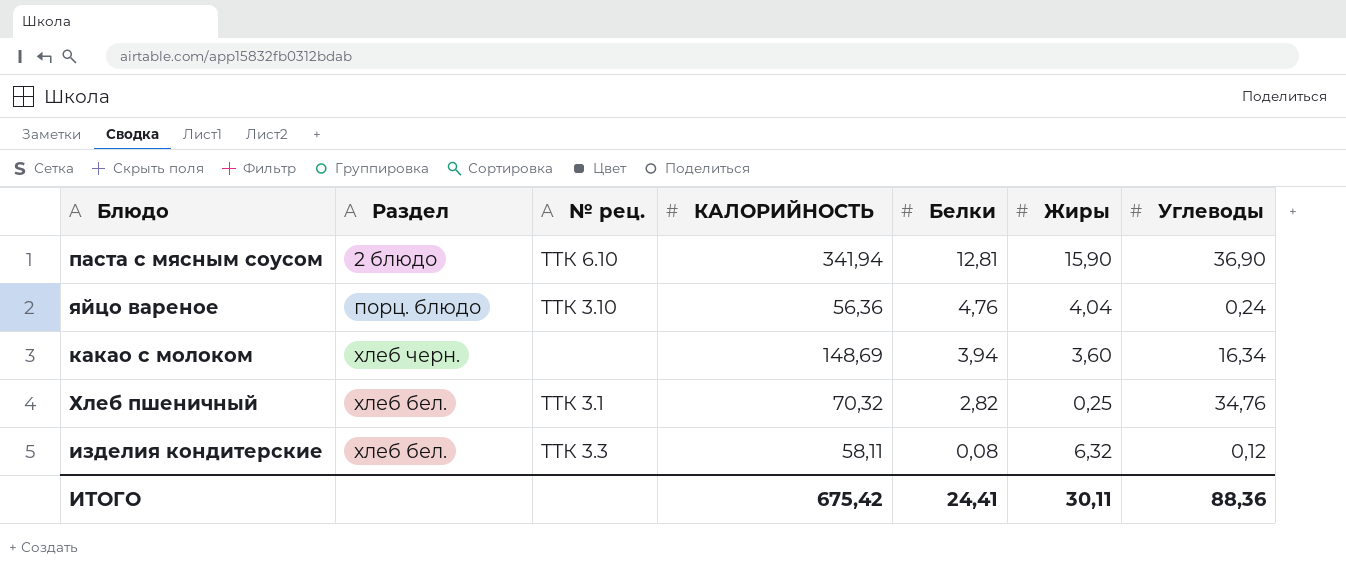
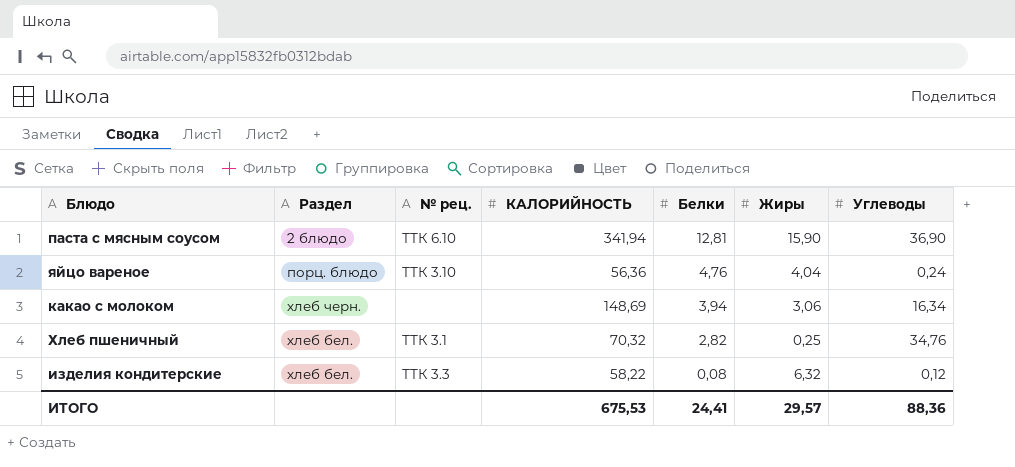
какао с молоком | Жиры: 3,60 -> 3,06
изделия кондитерские | КАЛОРИЙНОСТЬ: 58,11 -> 58,22
ИТОГО | КАЛОРИЙНОСТЬ: 675,42 -> 675,53
ИТОГО | Жиры: 30,11 -> 29,57

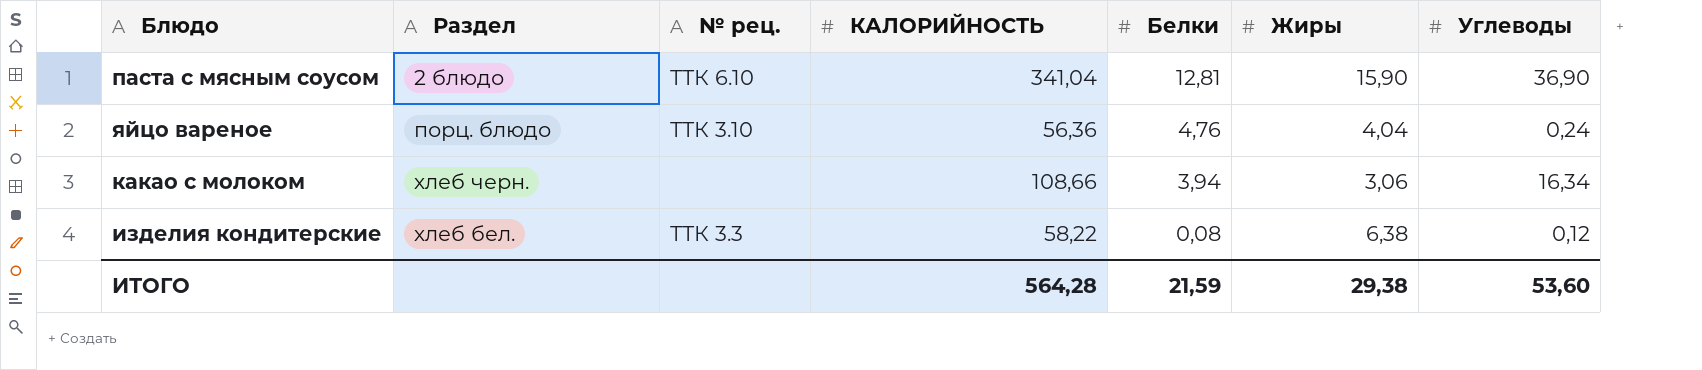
row Хлеб пшеничный: хлеб бел. | ТТК 3.1 | 70,32 | 2,82 | 0,25 | 34,76 -> none
паста с мясным соусом | КАЛОРИЙНОСТЬ: 341,94 -> 341,04
какао с молоком | КАЛОРИЙНОСТЬ: 148,69 -> 108,66
изделия кондитерские | Жиры: 6,32 -> 6,38
ИТОГО | КАЛОРИЙНОСТЬ: 675,53 -> 564,28
ИТОГО | Белки: 24,41 -> 21,59
ИТОГО | Жиры: 29,57 -> 29,38
ИТОГО | Углеводы: 88,36 -> 53,60

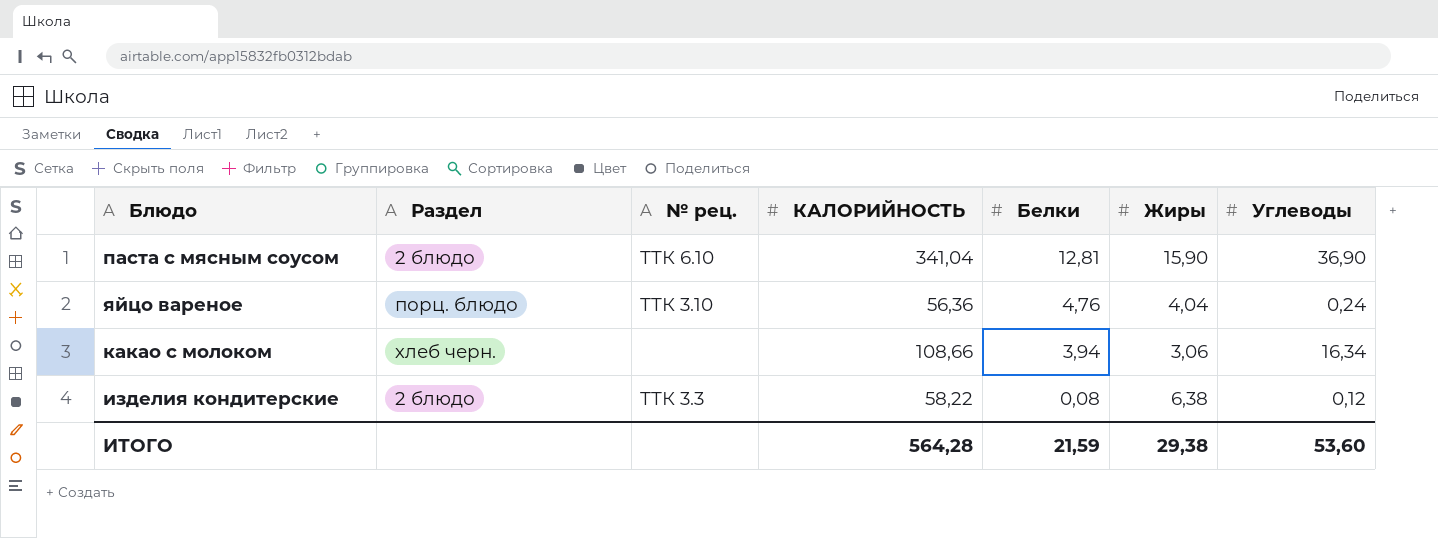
изделия кондитерские | Раздел: хлеб бел. -> 2 блюдо

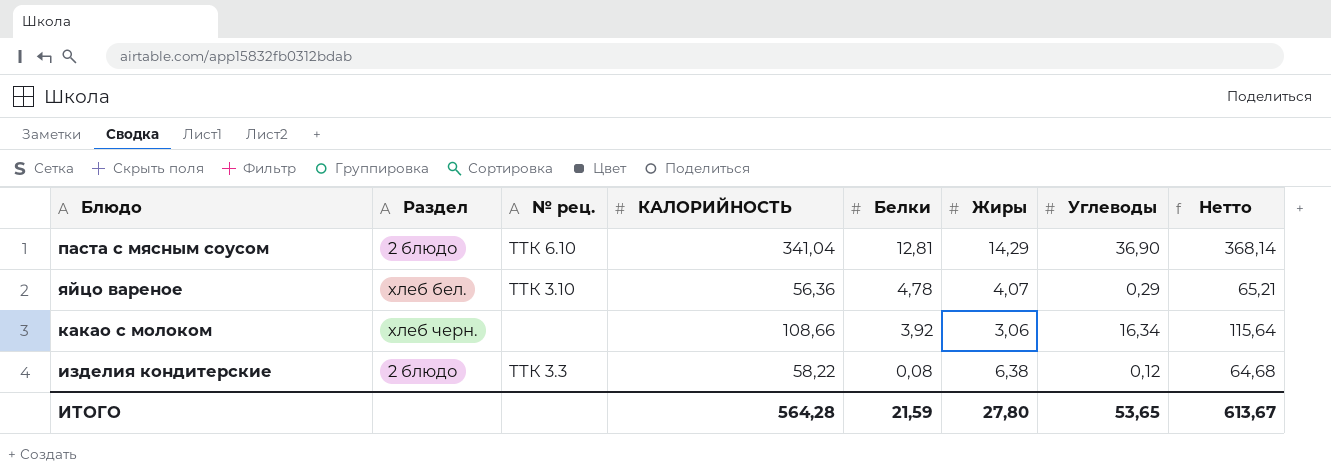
column Нетто | formula: none -> [КАЛОРИЙНОСТЬ] + [Белки] + [Жиры]
паста с мясным соусом | Жиры: 15,90 -> 14,29
яйцо вареное | Раздел: порц. блюдо -> хлеб бел.
яйцо вареное | Белки: 4,76 -> 4,78
яйцо вареное | Жиры: 4,04 -> 4,07
яйцо вареное | Углеводы: 0,24 -> 0,29
какао с молоком | Белки: 3,94 -> 3,92
ИТОГО | Жиры: 29,38 -> 27,80
ИТОГО | Углеводы: 53,60 -> 53,65

